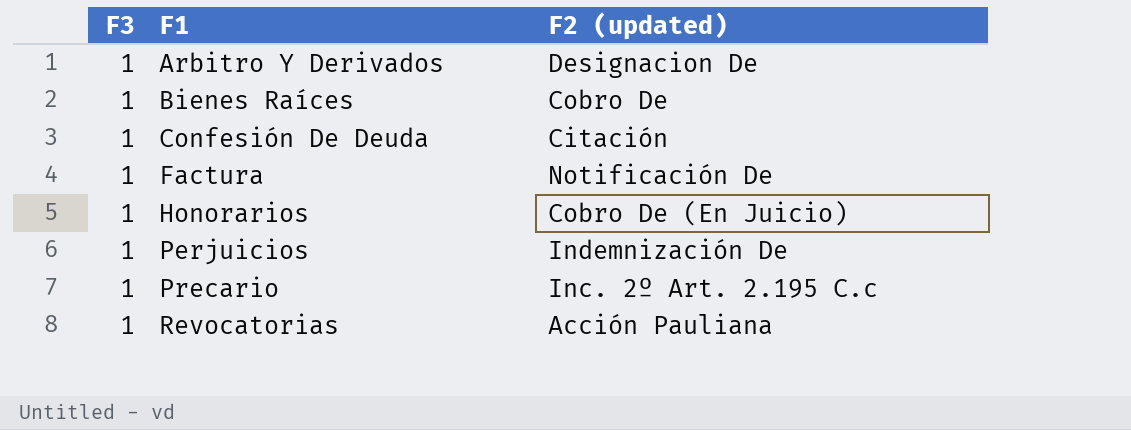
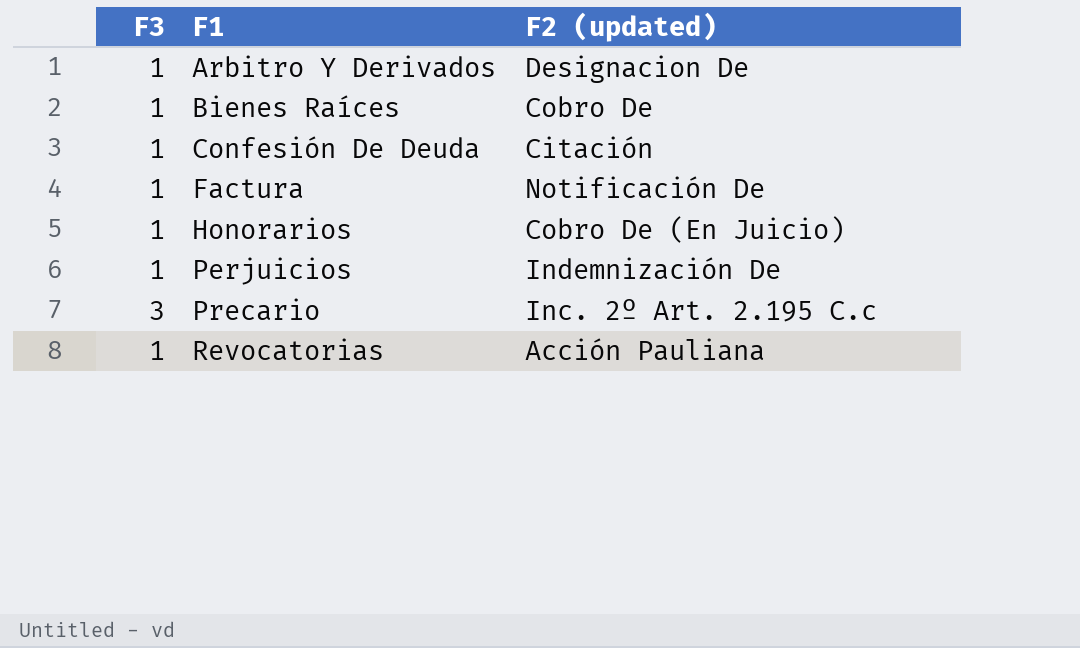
Precario | F3: 1 -> 3

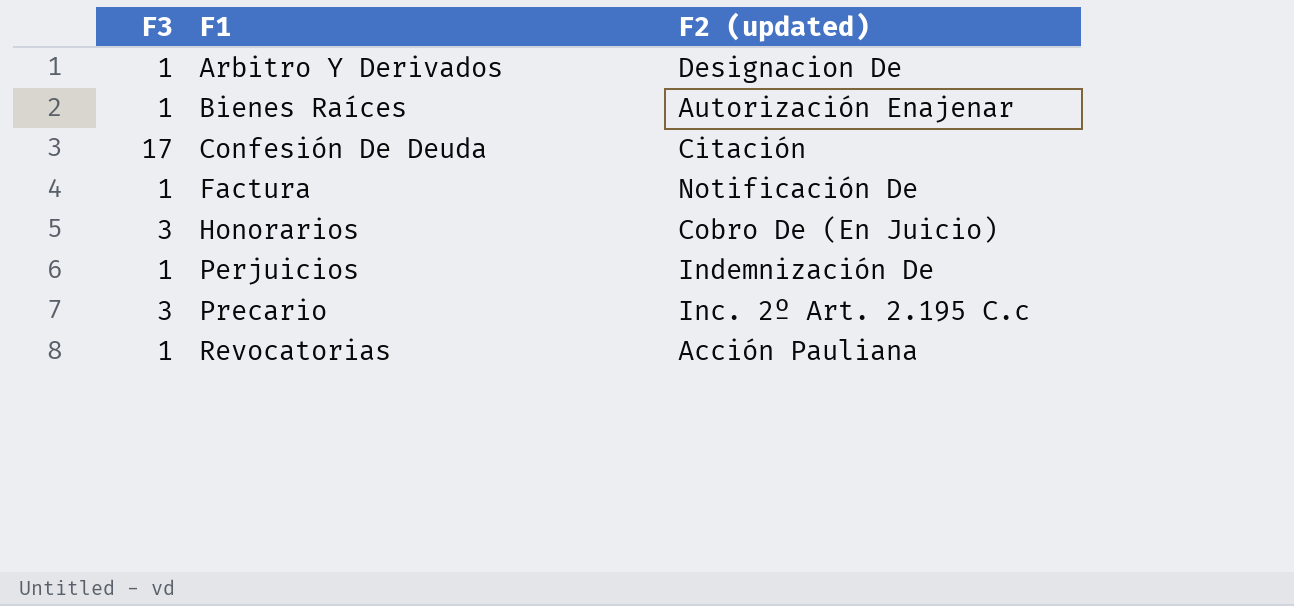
Bienes Raíces | F2 (updated): Cobro De -> Autorización Enajenar
Confesión De Deuda | F3: 1 -> 17
Honorarios | F3: 1 -> 3

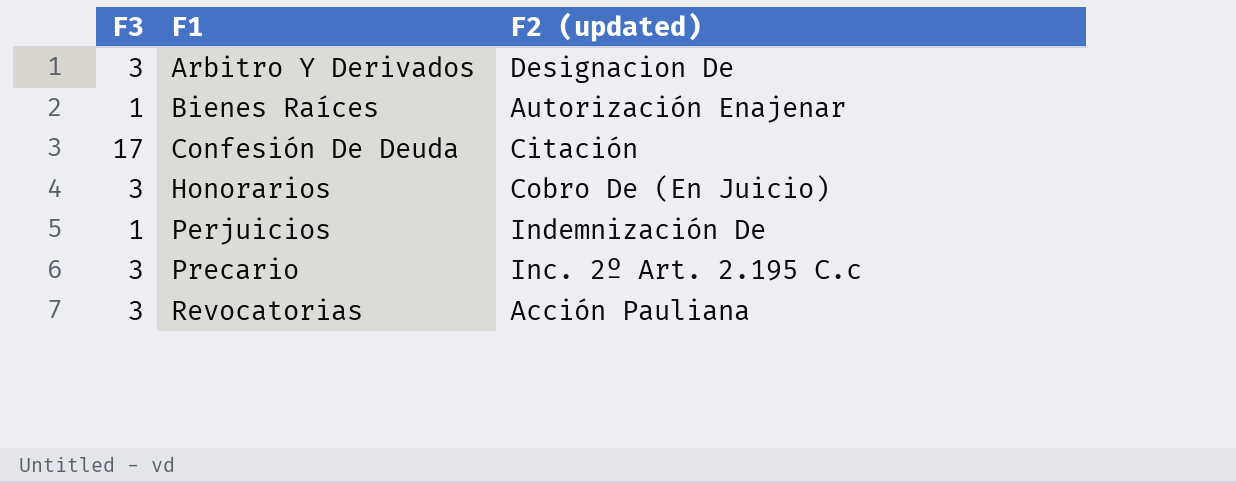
row Factura: 1 | Notificación De -> none
Arbitro Y Derivados | F3: 1 -> 3
Revocatorias | F3: 1 -> 3

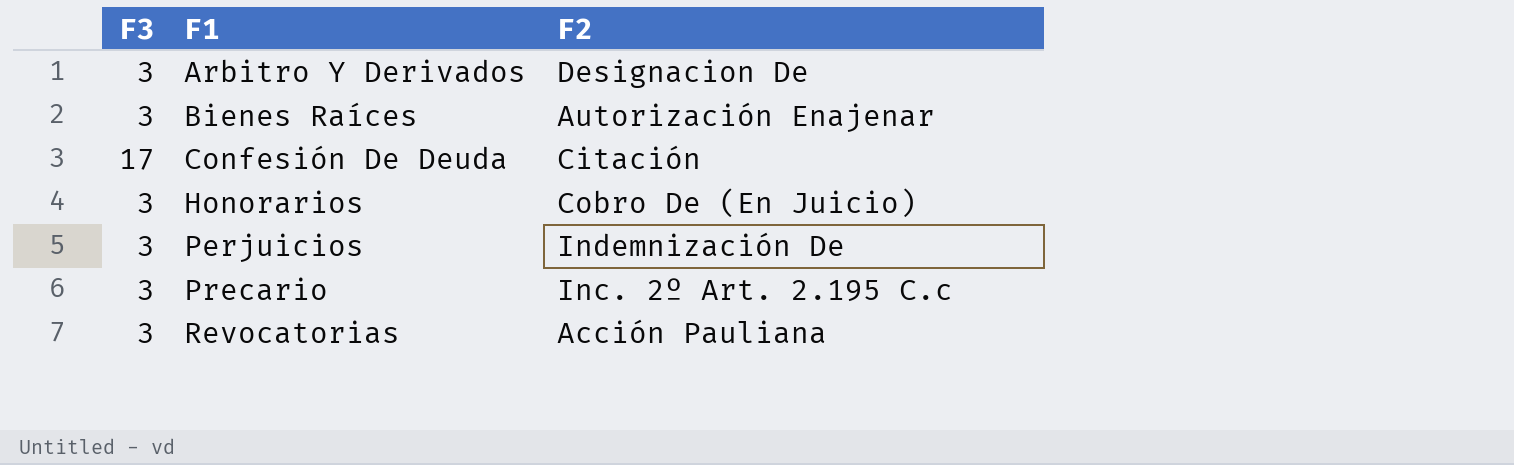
column name: F2 (updated) -> F2
Bienes Raíces | F3: 1 -> 3
Perjuicios | F3: 1 -> 3

